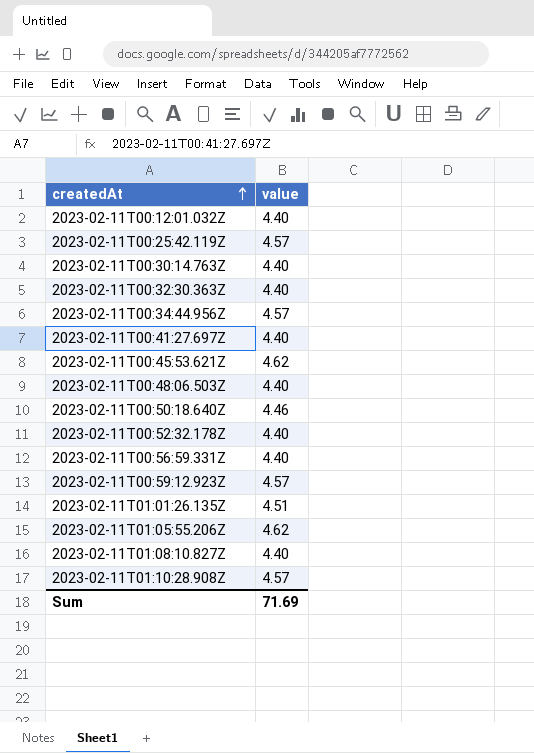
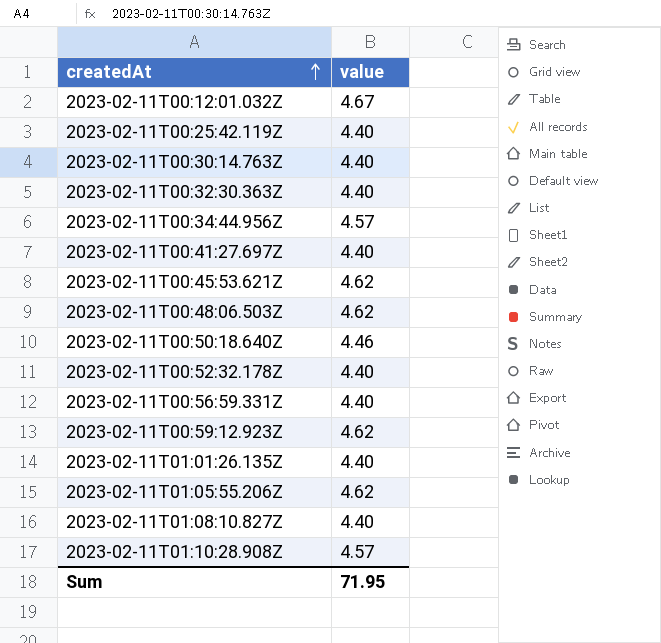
2023-02-11T00:12:01.032Z | value: 4.40 -> 4.67
2023-02-11T00:25:42.119Z | value: 4.57 -> 4.40
2023-02-11T00:48:06.503Z | value: 4.40 -> 4.62
2023-02-11T00:59:12.923Z | value: 4.57 -> 4.62
2023-02-11T01:01:26.135Z | value: 4.51 -> 4.40
Sum | value: 71.69 -> 71.95

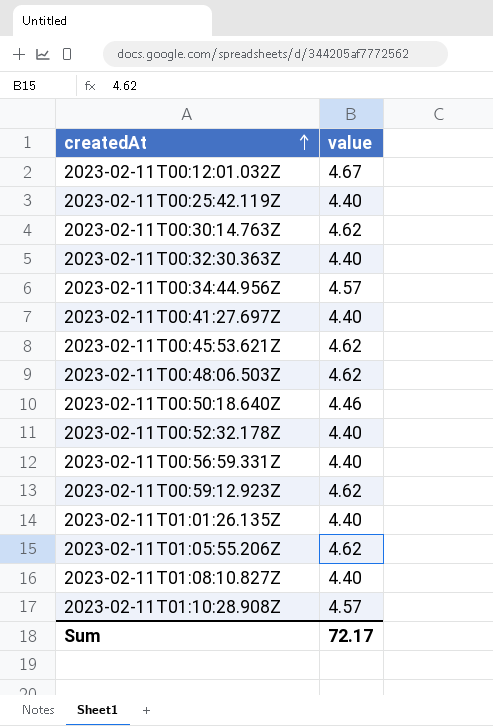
2023-02-11T00:30:14.763Z | value: 4.40 -> 4.62
Sum | value: 71.95 -> 72.17

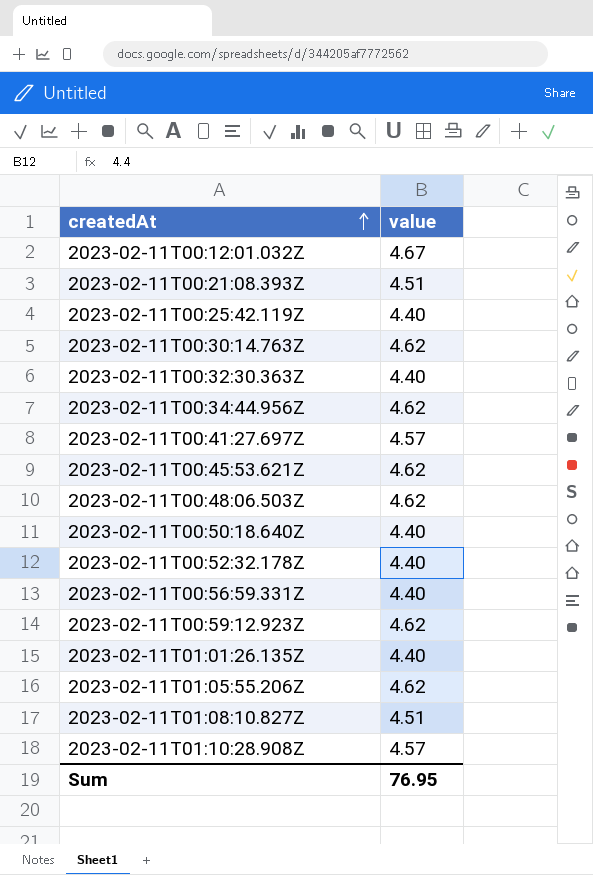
row 2023-02-11T00:21:08.393Z: none -> 4.51
2023-02-11T00:34:44.956Z | value: 4.57 -> 4.62
2023-02-11T00:41:27.697Z | value: 4.40 -> 4.57
2023-02-11T00:50:18.640Z | value: 4.46 -> 4.40
2023-02-11T01:08:10.827Z | value: 4.40 -> 4.51
Sum | value: 72.17 -> 76.95

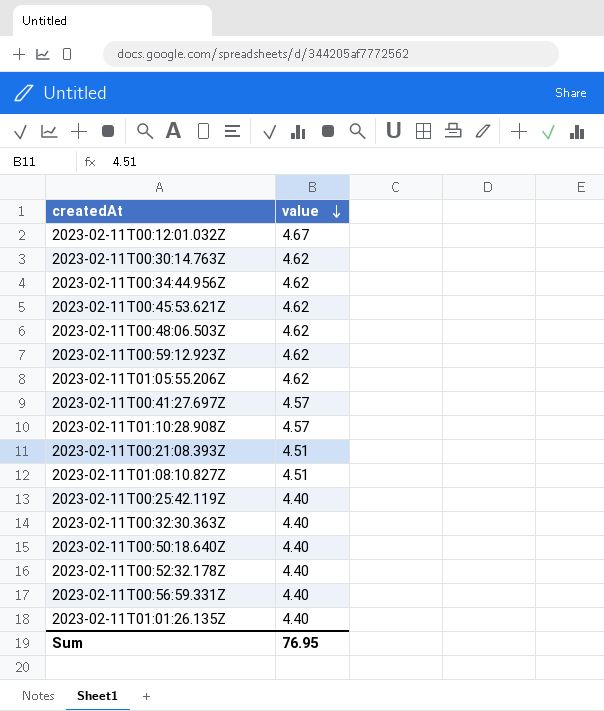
row order: createdAt ascending -> value descending

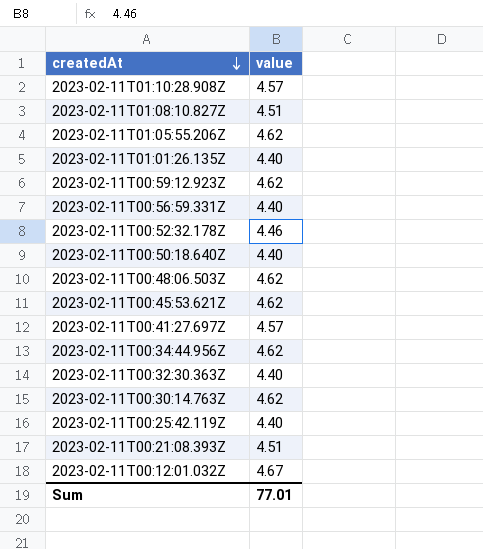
row order: value descending -> createdAt descending
2023-02-11T00:52:32.178Z | value: 4.40 -> 4.46
Sum | value: 76.95 -> 77.01

